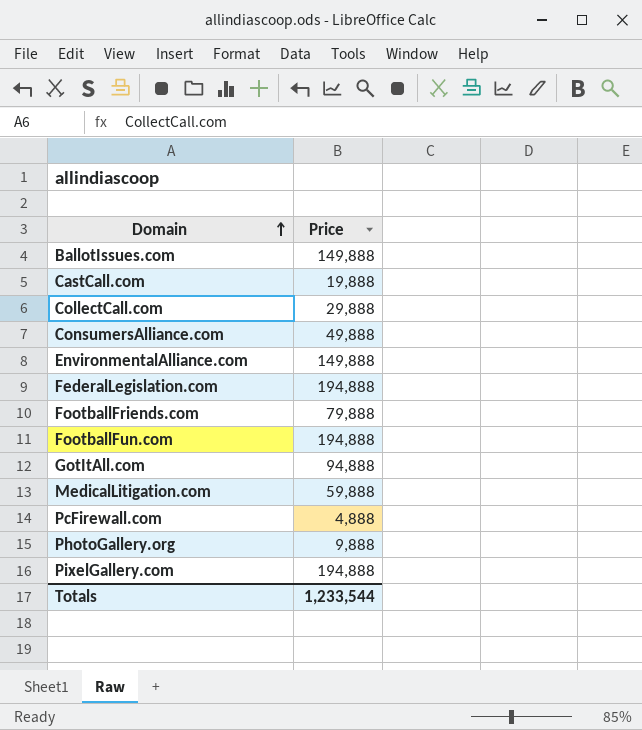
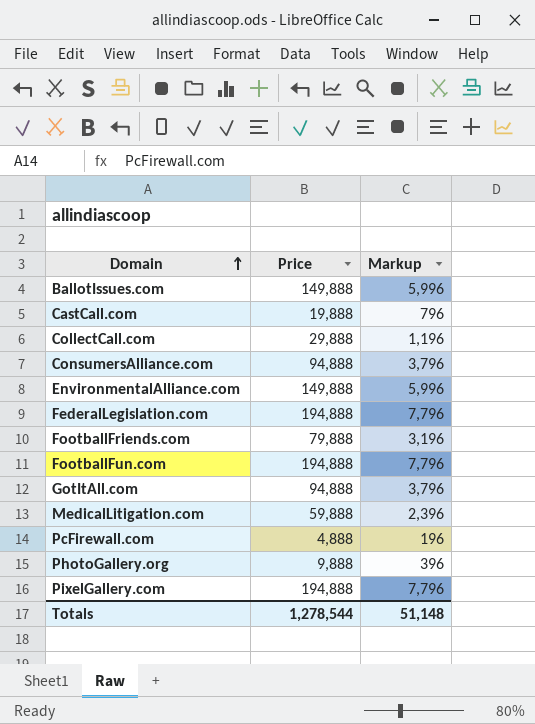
column Markup | formula: none -> [Price] * 0.04
ConsumersAlliance.com | Price: 49,888 -> 94,888
Totals | Price: 1,233,544 -> 1,278,544

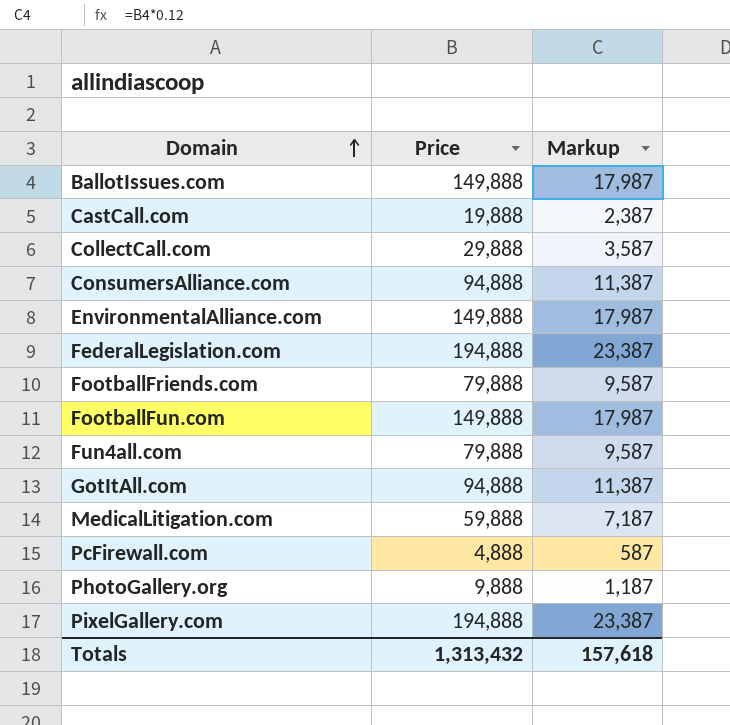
column Markup | formula: [Price] * 0.04 -> [Price] * 0.12
FootballFun.com | Price: 194,888 -> 149,888
row Fun4all.com: none -> 79,888 | 9,587
Totals | Price: 1,278,544 -> 1,313,432
Totals | Markup: 51,148 -> 157,618

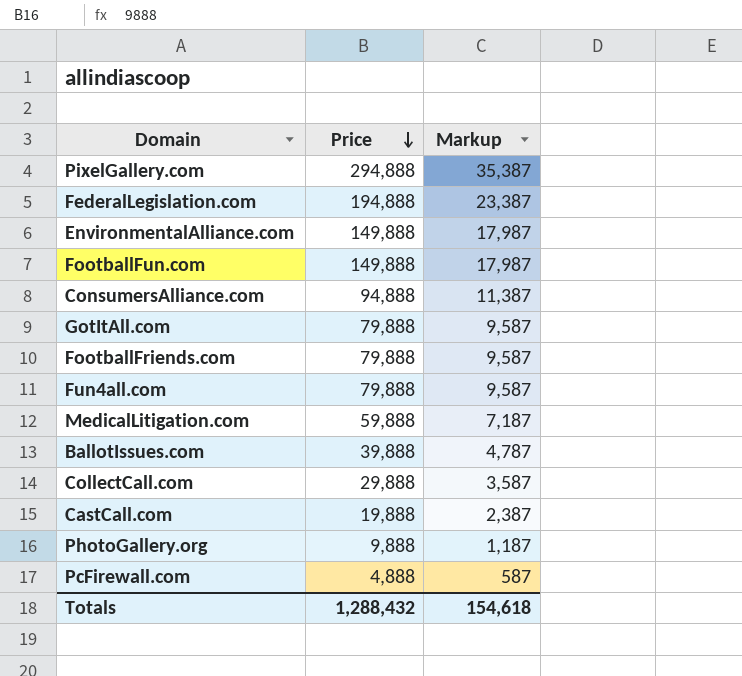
row order: Domain ascending -> Price descending
PixelGallery.com | Price: 194,888 -> 294,888
PixelGallery.com | Markup: 23,387 -> 35,387
GotItAll.com | Price: 94,888 -> 79,888
GotItAll.com | Markup: 11,387 -> 9,587
BallotIssues.com | Price: 149,888 -> 39,888
BallotIssues.com | Markup: 17,987 -> 4,787
Totals | Price: 1,313,432 -> 1,288,432
Totals | Markup: 157,618 -> 154,618

